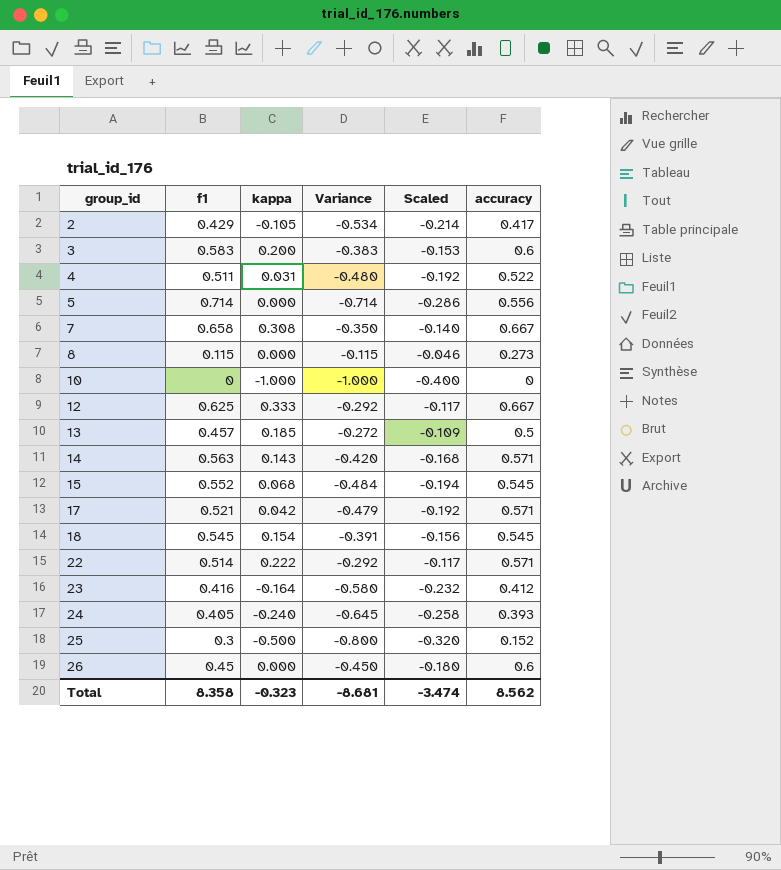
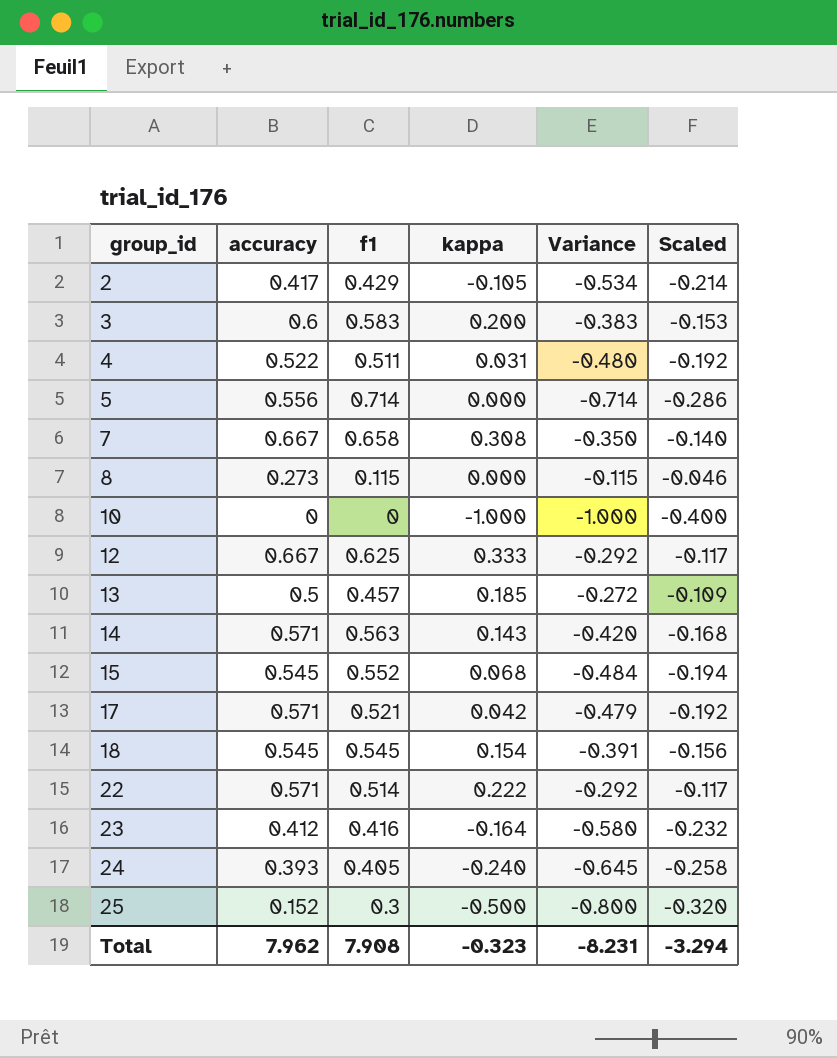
column accuracy | position: 6 -> 2
row 26: 0.45 | 0.000 | -0.450 | -0.180 | 0.6 -> none
Total | accuracy: 8.562 -> 7.962
Total | f1: 8.358 -> 7.908
Total | Variance: -8.681 -> -8.231
Total | Scaled: -3.474 -> -3.294

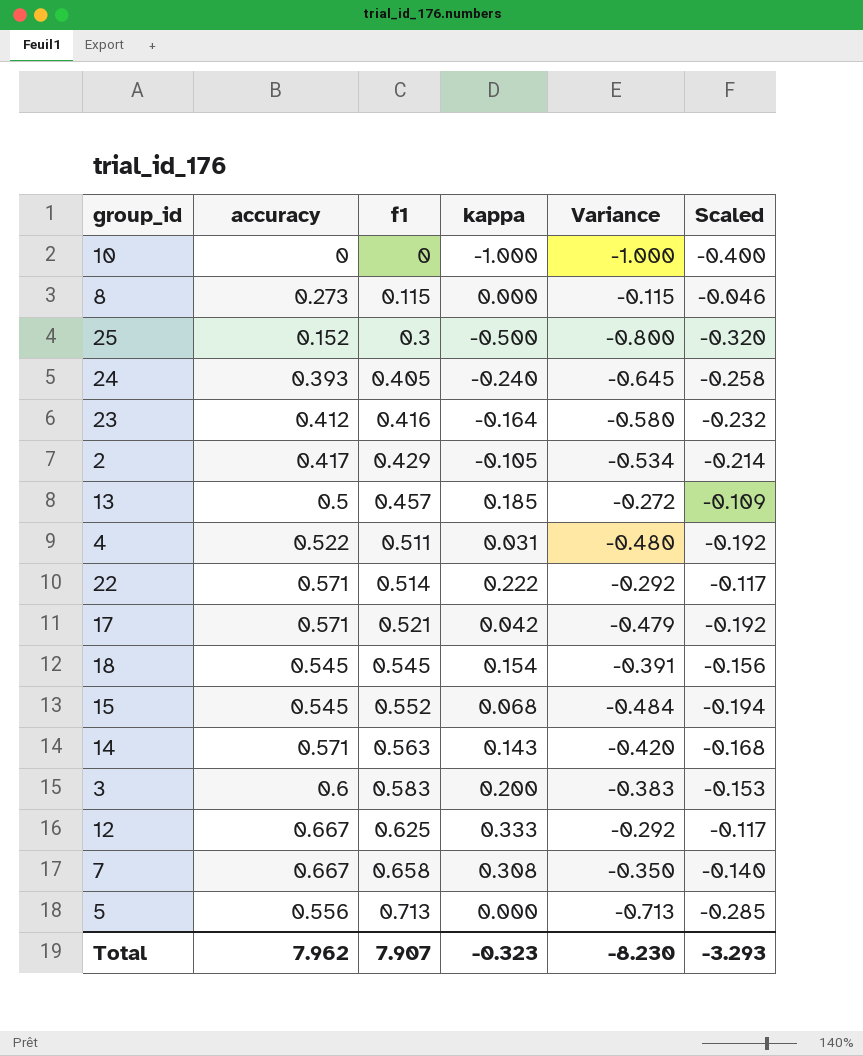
row order: group_id ascending -> f1 ascending
5 | f1: 0.714 -> 0.713
5 | Variance: -0.714 -> -0.713
5 | Scaled: -0.286 -> -0.285
Total | f1: 7.908 -> 7.907
Total | Variance: -8.231 -> -8.230
Total | Scaled: -3.294 -> -3.293

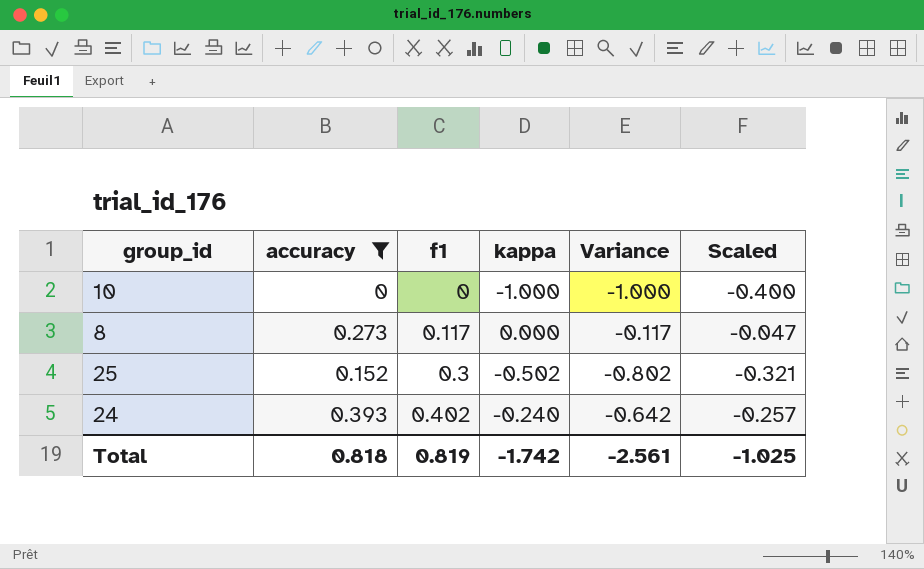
filter: none -> accuracy <= 0.393
8 | f1: 0.115 -> 0.117
8 | Variance: -0.115 -> -0.117
8 | Scaled: -0.046 -> -0.047
25 | kappa: -0.500 -> -0.502
25 | Variance: -0.800 -> -0.802
25 | Scaled: -0.320 -> -0.321
24 | f1: 0.405 -> 0.402
24 | Variance: -0.645 -> -0.642
24 | Scaled: -0.258 -> -0.257
Total | accuracy: 7.962 -> 0.818
Total | f1: 7.907 -> 0.819
Total | kappa: -0.323 -> -1.742
Total | Variance: -8.230 -> -2.561
Total | Scaled: -3.293 -> -1.025

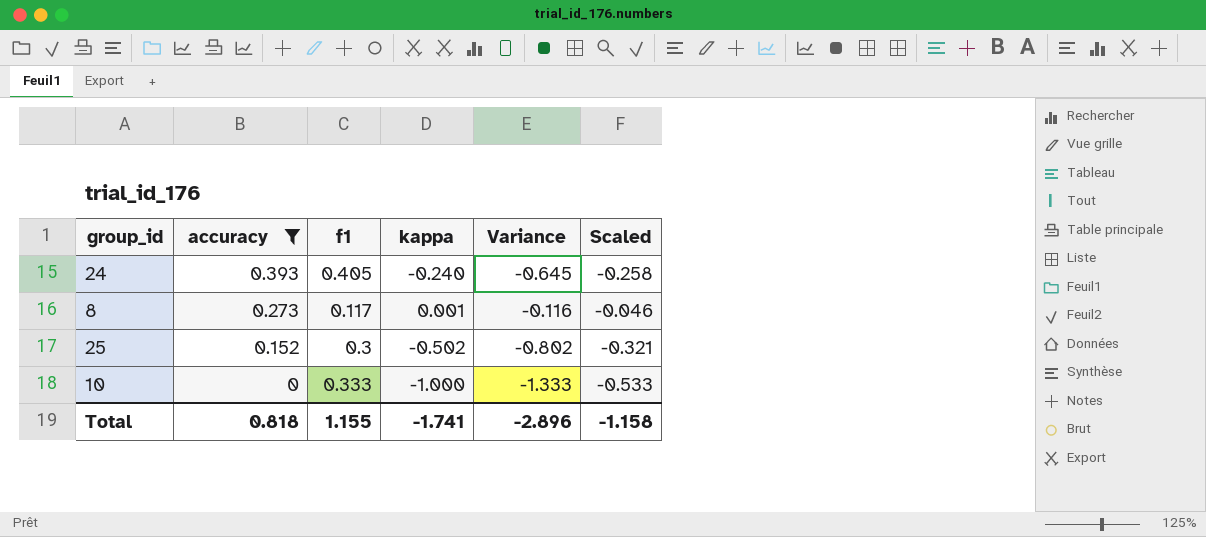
row order: f1 ascending -> accuracy descending
24 | f1: 0.402 -> 0.405
24 | Variance: -0.642 -> -0.645
24 | Scaled: -0.257 -> -0.258
8 | kappa: 0.000 -> 0.001
8 | Variance: -0.117 -> -0.116
8 | Scaled: -0.047 -> -0.046
10 | f1: 0 -> 0.333
10 | Variance: -1.000 -> -1.333
10 | Scaled: -0.400 -> -0.533
Total | f1: 0.819 -> 1.155
Total | kappa: -1.742 -> -1.741
Total | Variance: -2.561 -> -2.896
Total | Scaled: -1.025 -> -1.158

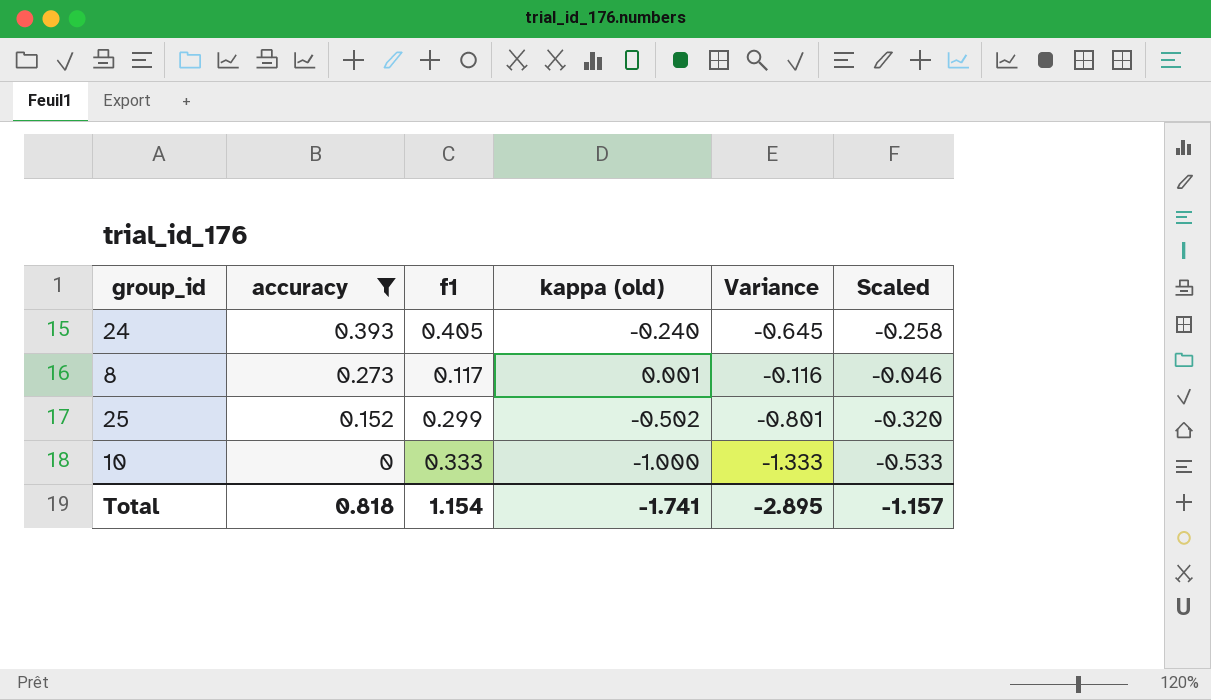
column name: kappa -> kappa (old)
25 | f1: 0.3 -> 0.299
25 | Variance: -0.802 -> -0.801
25 | Scaled: -0.321 -> -0.320
Total | f1: 1.155 -> 1.154
Total | Variance: -2.896 -> -2.895
Total | Scaled: -1.158 -> -1.157

